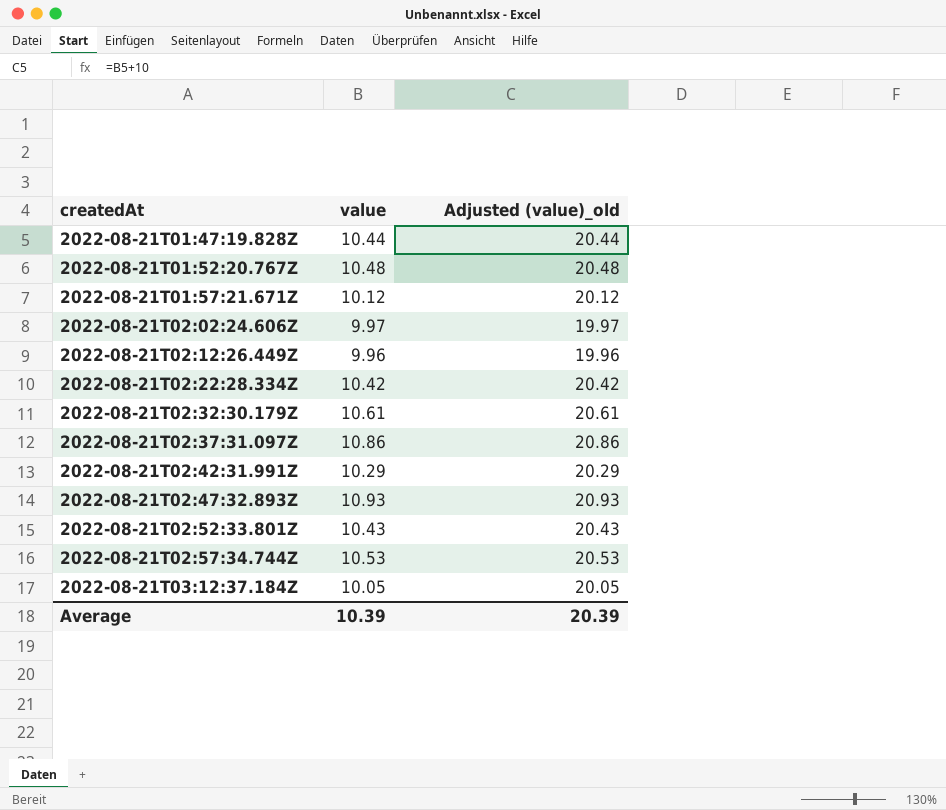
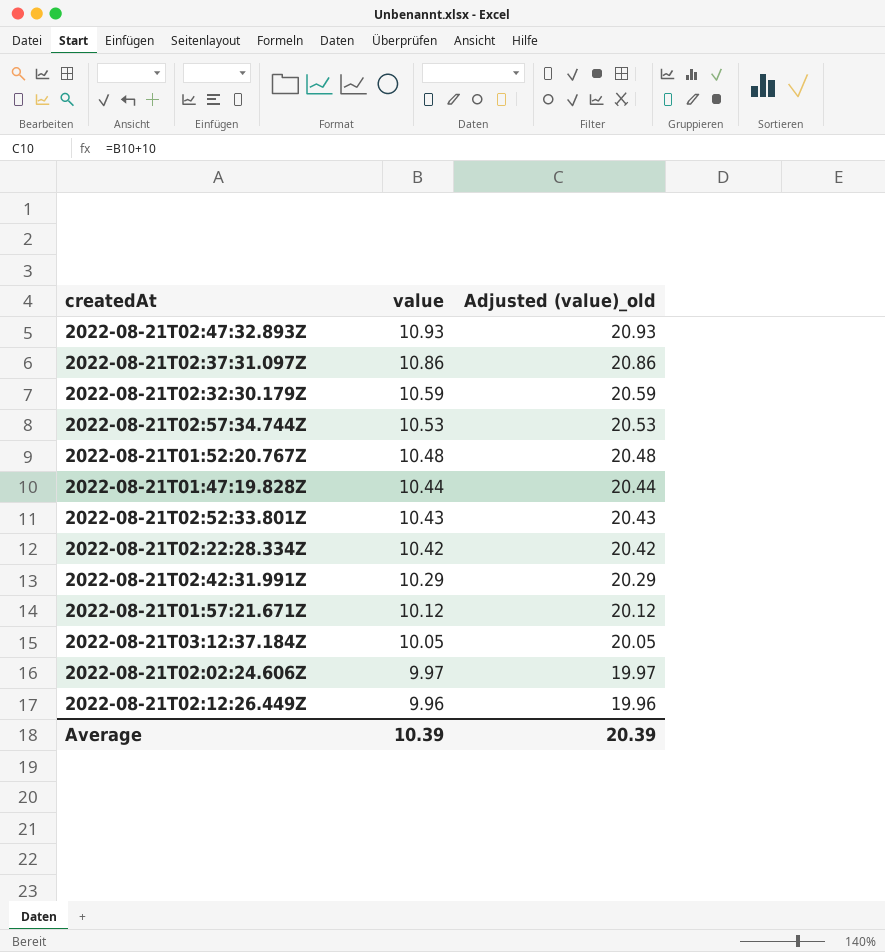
row order: createdAt ascending -> value descending
2022-08-21T02:32:30.179Z | value: 10.61 -> 10.59
2022-08-21T02:32:30.179Z | Adjusted (value)_old: 20.61 -> 20.59

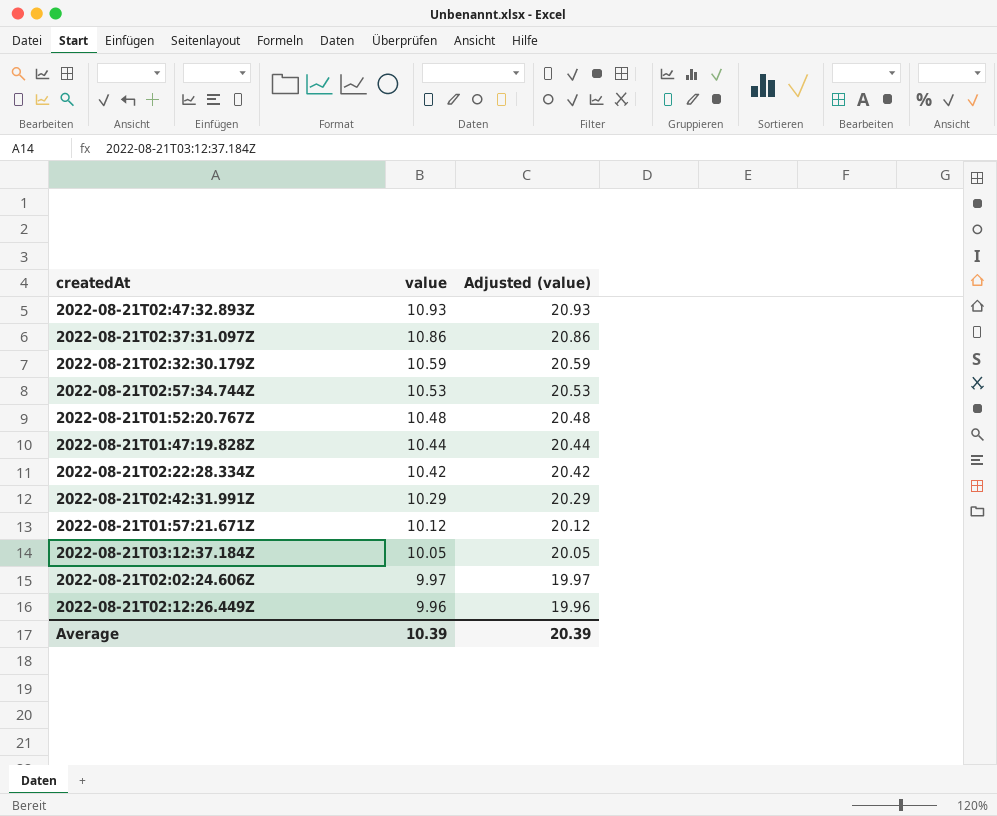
column name: Adjusted (value)_old -> Adjusted (value)
row 2022-08-21T02:52:33.801Z: 10.43 | 20.43 -> none

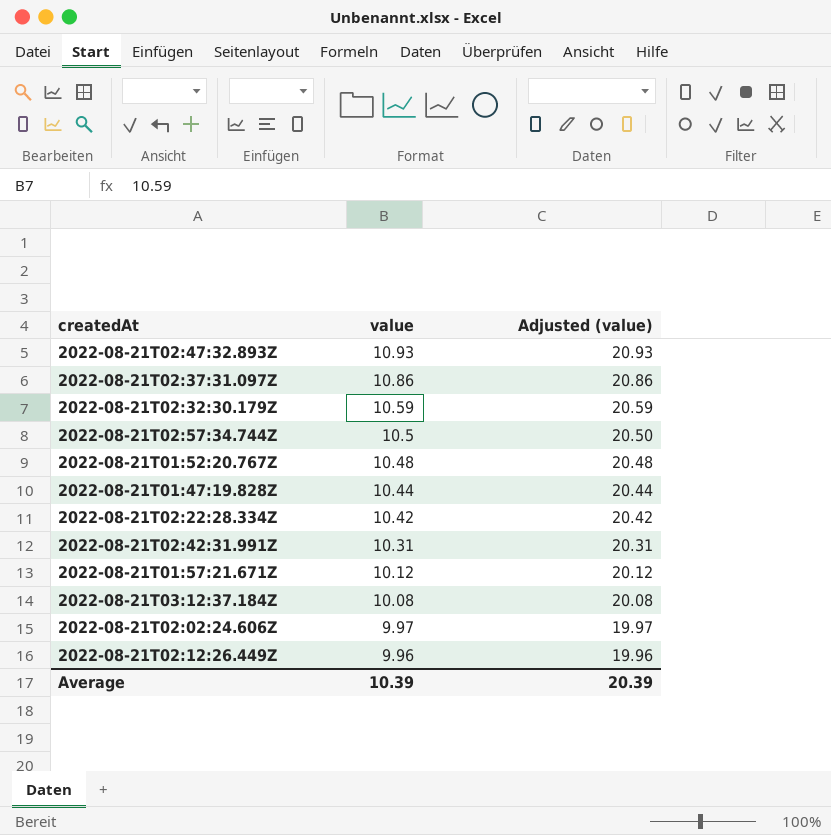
2022-08-21T02:57:34.744Z | value: 10.53 -> 10.5
2022-08-21T02:57:34.744Z | Adjusted (value): 20.53 -> 20.50
2022-08-21T02:42:31.991Z | value: 10.29 -> 10.31
2022-08-21T02:42:31.991Z | Adjusted (value): 20.29 -> 20.31
2022-08-21T03:12:37.184Z | value: 10.05 -> 10.08
2022-08-21T03:12:37.184Z | Adjusted (value): 20.05 -> 20.08

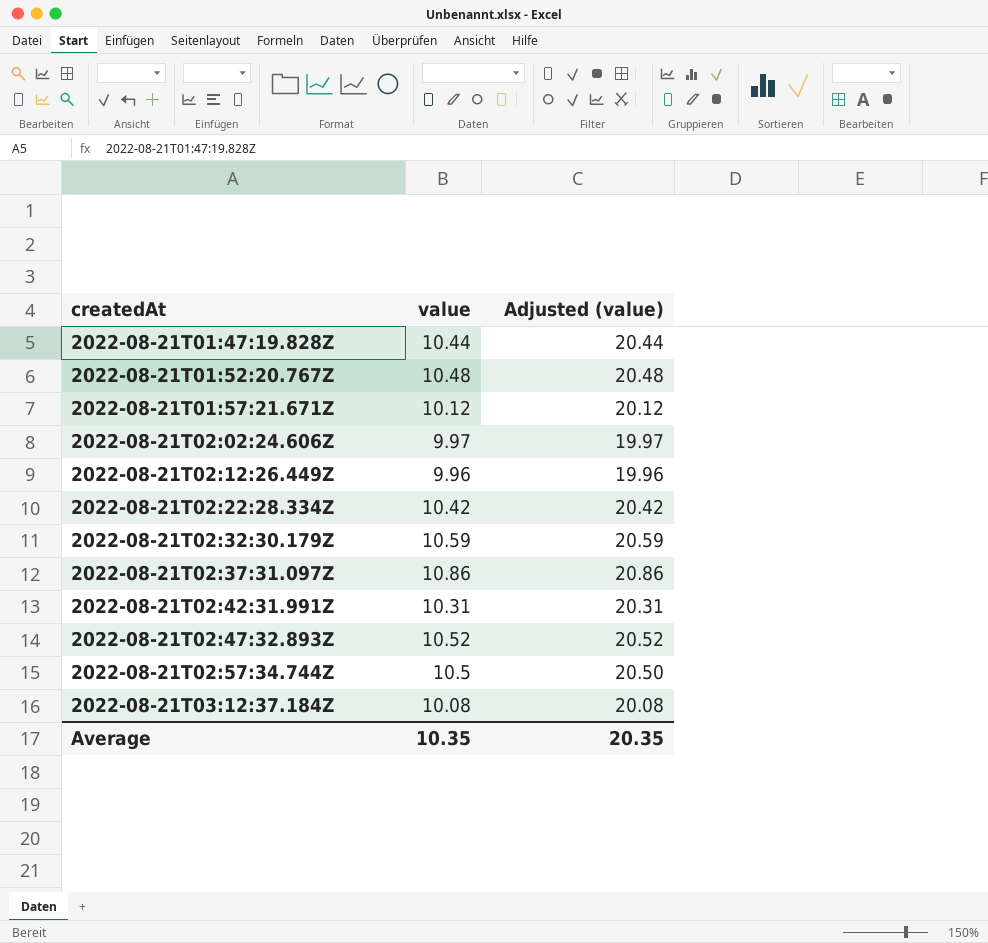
row order: value descending -> createdAt ascending
2022-08-21T02:47:32.893Z | value: 10.93 -> 10.52
2022-08-21T02:47:32.893Z | Adjusted (value): 20.93 -> 20.52
Average | value: 10.39 -> 10.35
Average | Adjusted (value): 20.39 -> 20.35

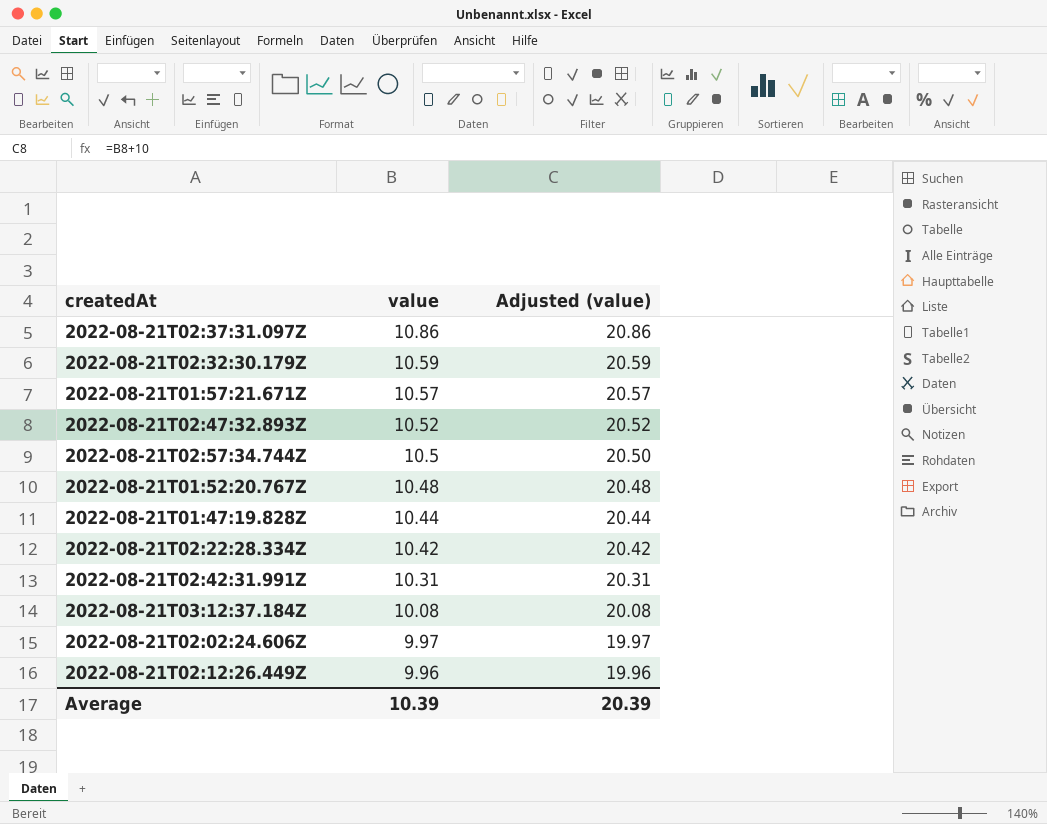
row order: createdAt ascending -> value descending
2022-08-21T01:57:21.671Z | value: 10.12 -> 10.57
2022-08-21T01:57:21.671Z | Adjusted (value): 20.12 -> 20.57
Average | value: 10.35 -> 10.39
Average | Adjusted (value): 20.35 -> 20.39

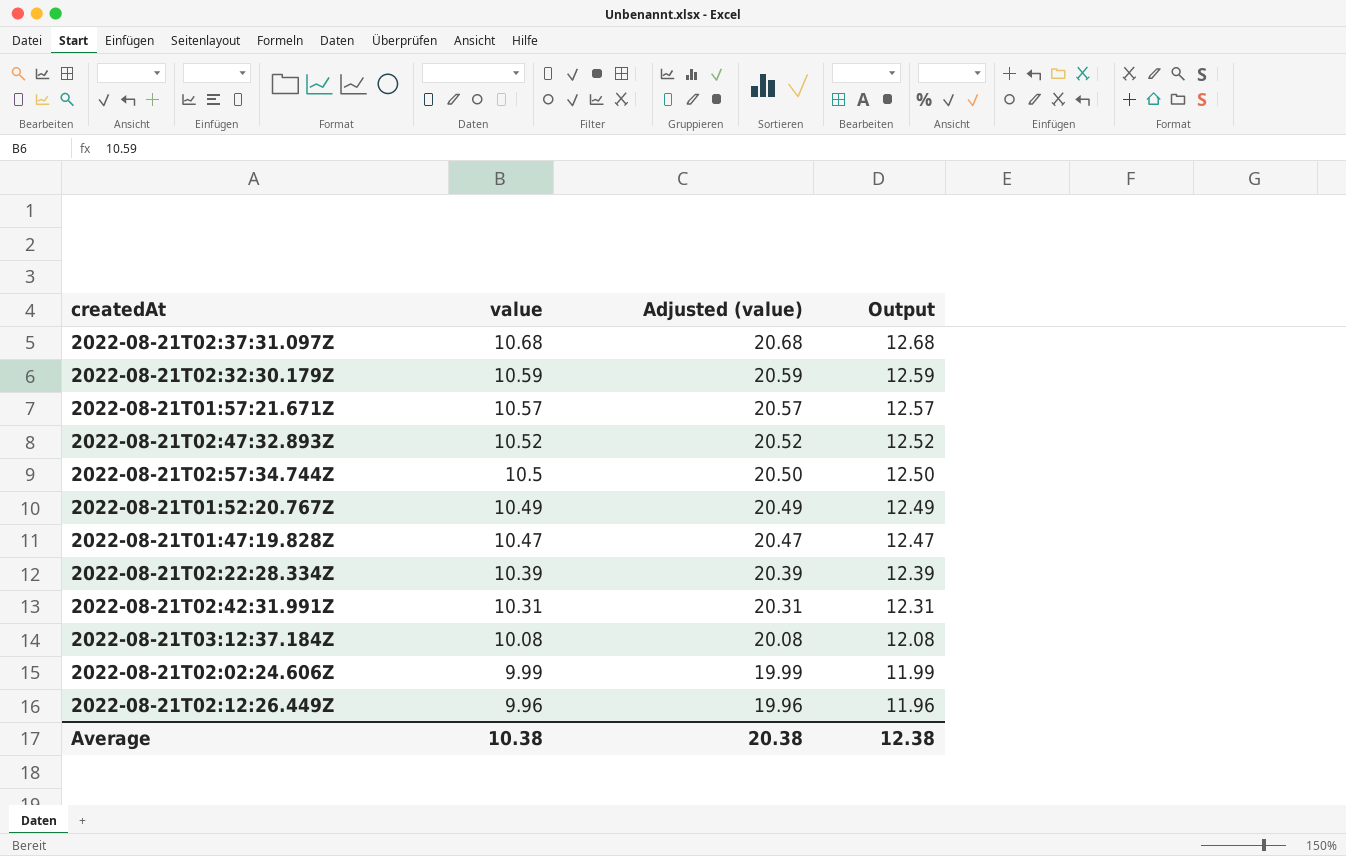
column Output | formula: none -> [value] + 2
2022-08-21T02:37:31.097Z | value: 10.86 -> 10.68
2022-08-21T02:37:31.097Z | Adjusted (value): 20.86 -> 20.68
2022-08-21T01:52:20.767Z | value: 10.48 -> 10.49
2022-08-21T01:52:20.767Z | Adjusted (value): 20.48 -> 20.49
2022-08-21T01:47:19.828Z | value: 10.44 -> 10.47
2022-08-21T01:47:19.828Z | Adjusted (value): 20.44 -> 20.47
2022-08-21T02:22:28.334Z | value: 10.42 -> 10.39
2022-08-21T02:22:28.334Z | Adjusted (value): 20.42 -> 20.39
2022-08-21T02:02:24.606Z | value: 9.97 -> 9.99
2022-08-21T02:02:24.606Z | Adjusted (value): 19.97 -> 19.99
Average | value: 10.39 -> 10.38
Average | Adjusted (value): 20.39 -> 20.38

